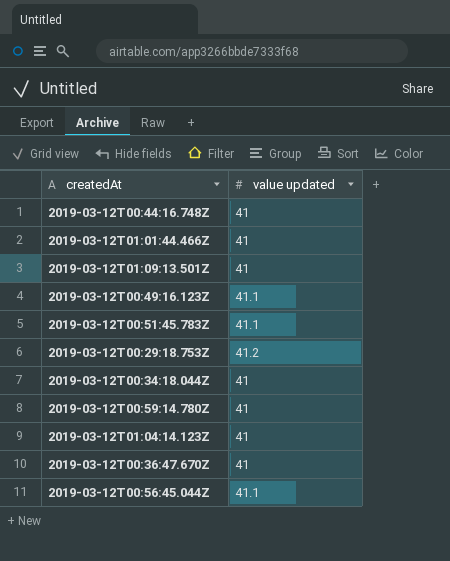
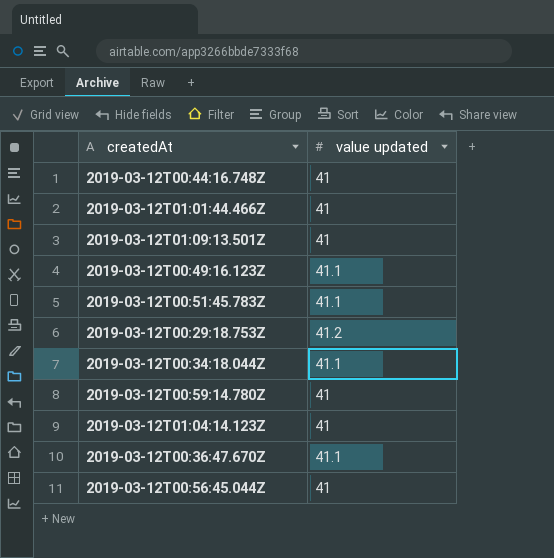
2019-03-12T00:34:18.044Z | value updated: 41 -> 41.1
2019-03-12T00:36:47.670Z | value updated: 41 -> 41.1
2019-03-12T00:56:45.044Z | value updated: 41.1 -> 41

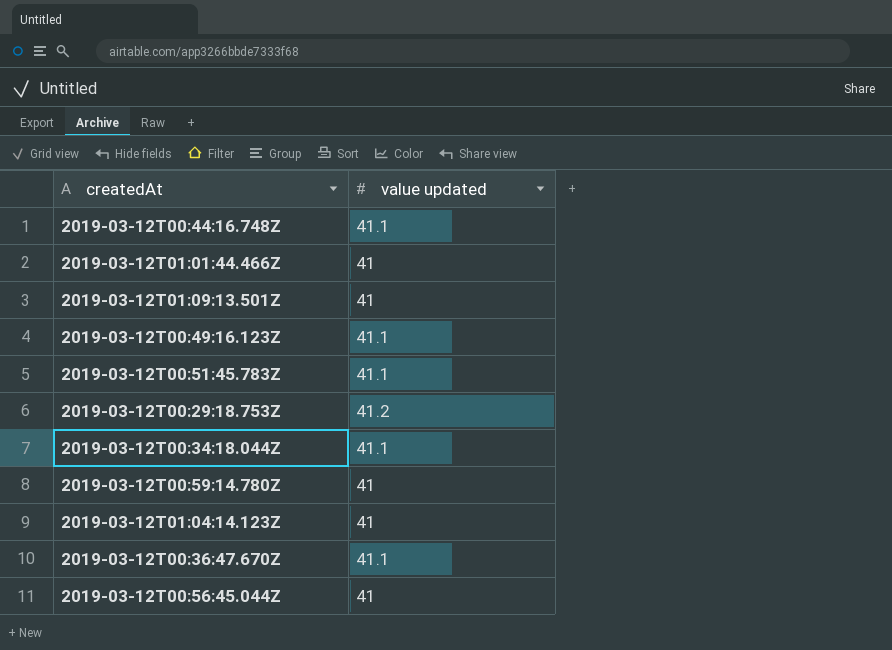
2019-03-12T00:44:16.748Z | value updated: 41 -> 41.1

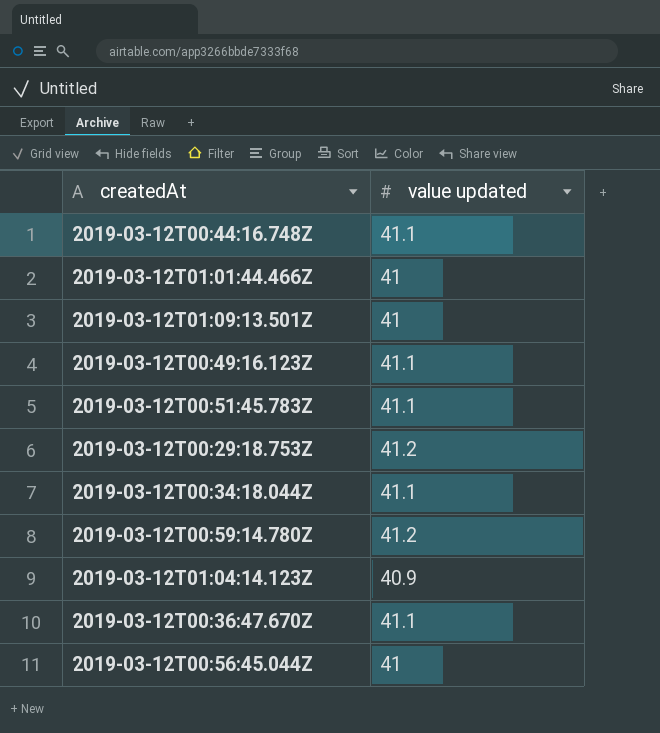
2019-03-12T00:59:14.780Z | value updated: 41 -> 41.2
2019-03-12T01:04:14.123Z | value updated: 41 -> 40.9

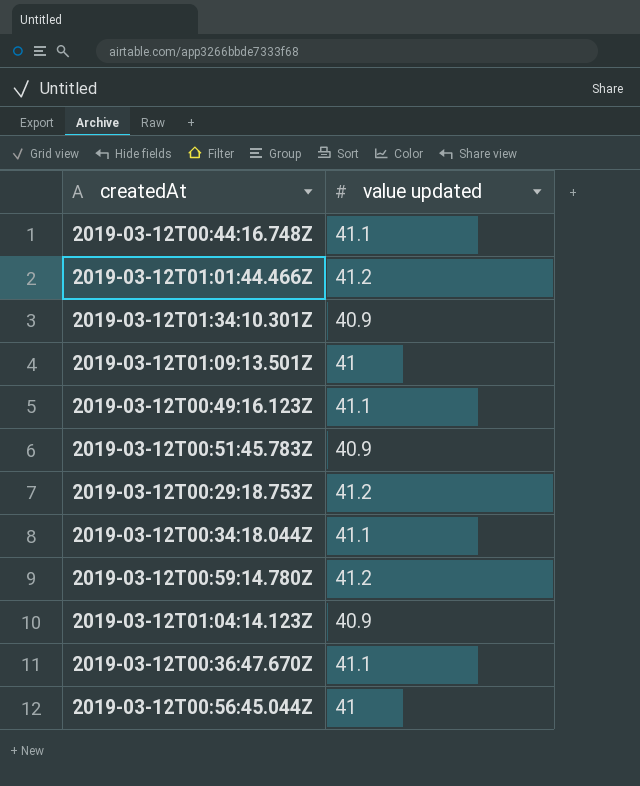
2019-03-12T01:01:44.466Z | value updated: 41 -> 41.2
row 2019-03-12T01:34:10.301Z: none -> 40.9
2019-03-12T00:51:45.783Z | value updated: 41.1 -> 40.9

